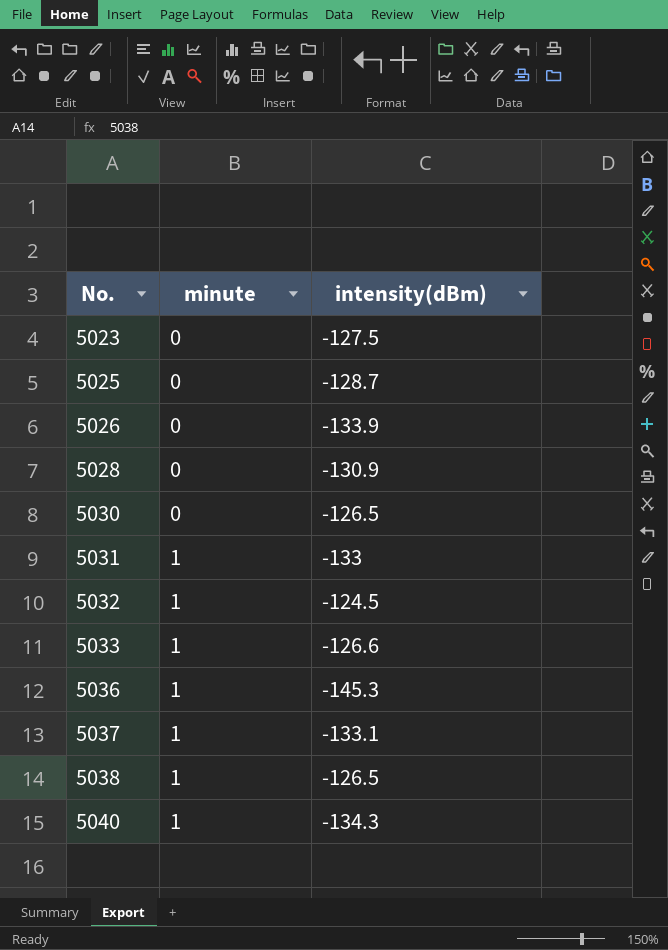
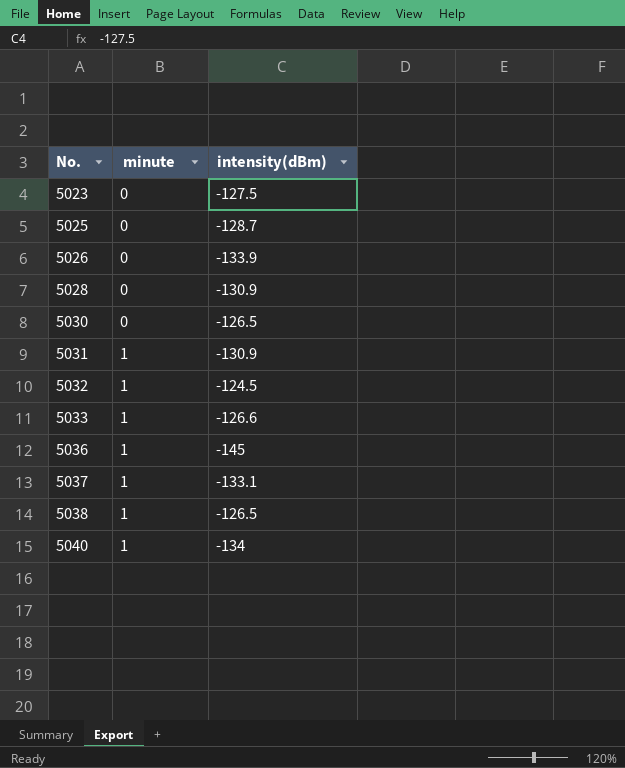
5031 | intensity(dBm): -133 -> -130.9
5036 | intensity(dBm): -145.3 -> -145
5040 | intensity(dBm): -134.3 -> -134

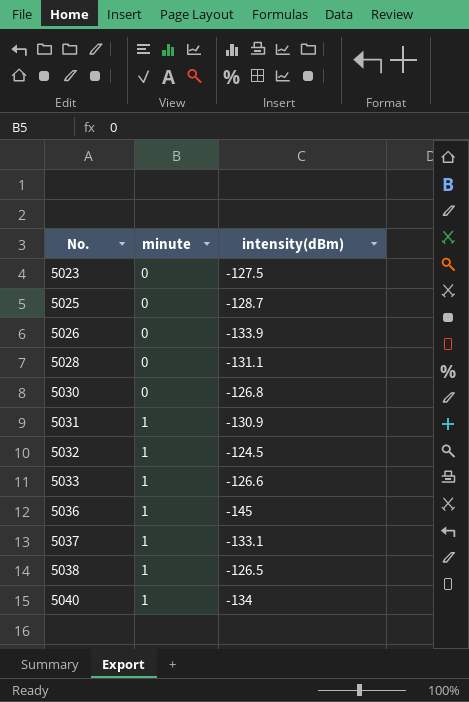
5028 | intensity(dBm): -130.9 -> -131.1
5030 | intensity(dBm): -126.5 -> -126.8

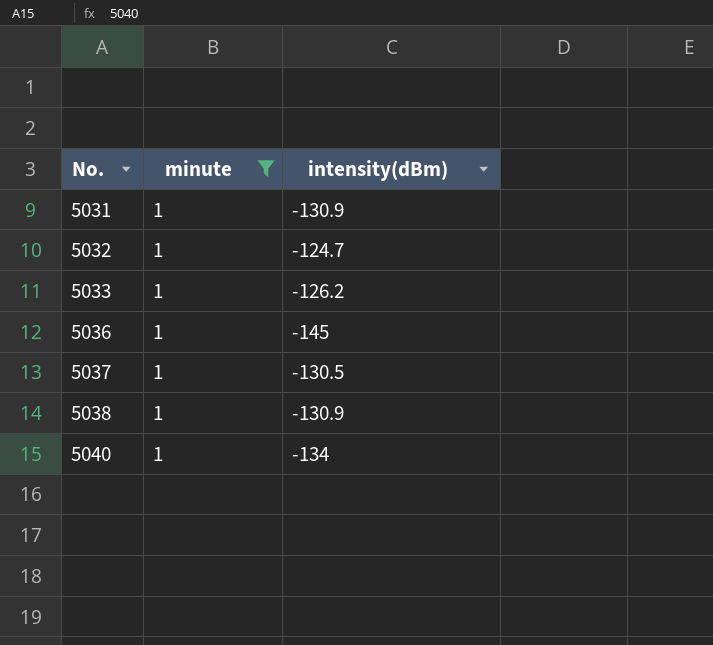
filter: none -> minute = 1
5032 | intensity(dBm): -124.5 -> -124.7
5033 | intensity(dBm): -126.6 -> -126.2
5037 | intensity(dBm): -133.1 -> -130.5
5038 | intensity(dBm): -126.5 -> -130.9

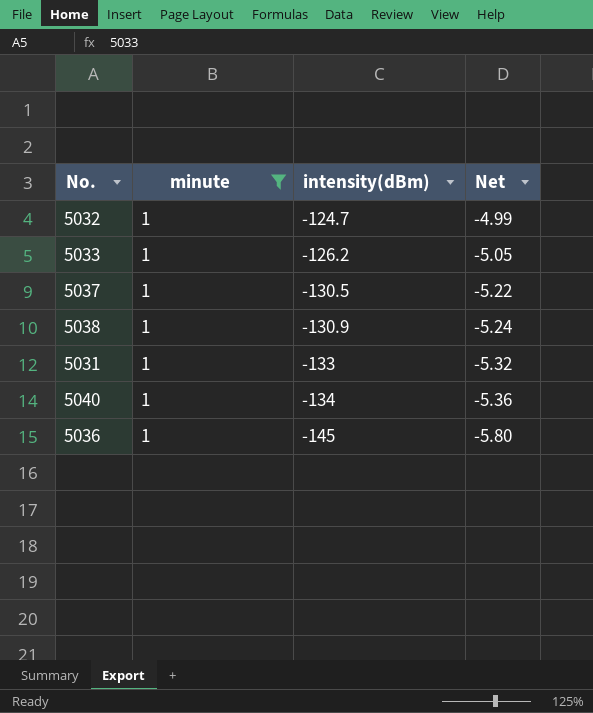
row order: No. ascending -> intensity(dBm) descending
column Net | formula: none -> [intensity(dBm)] * 0.04
5031 | intensity(dBm): -130.9 -> -133

